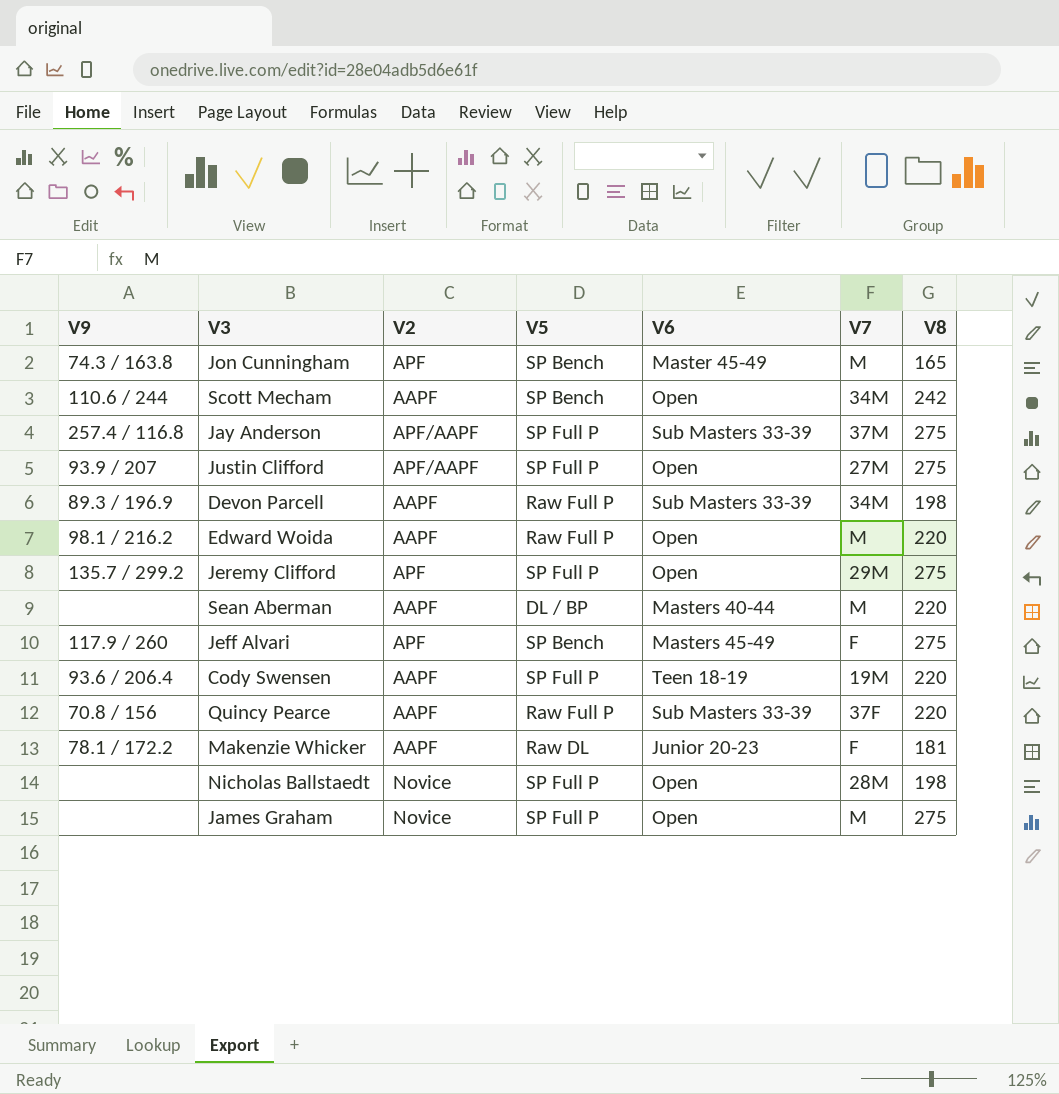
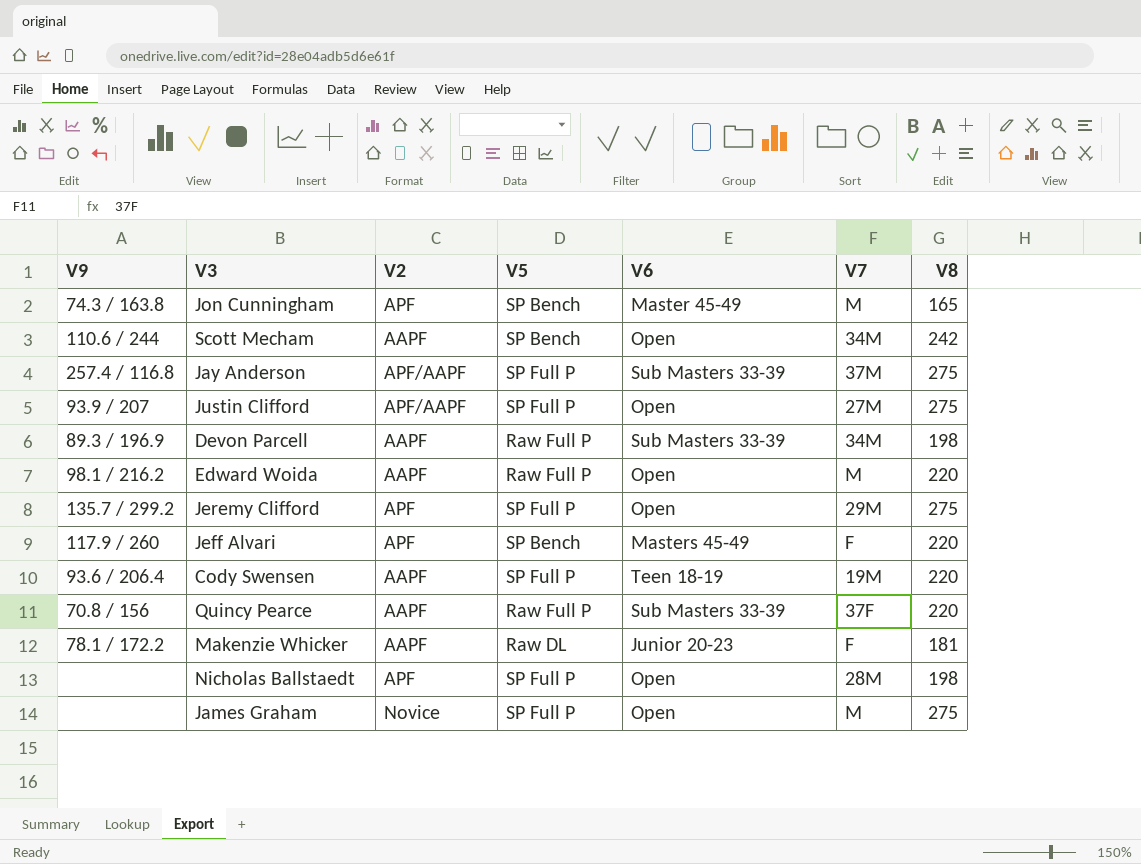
row Sean Aberman: none | AAPF | DL / BP | Masters 40-44 | M | 220 -> none
Jeff Alvari | V8: 275 -> 220
Nicholas Ballstaedt | V2: Novice -> APF

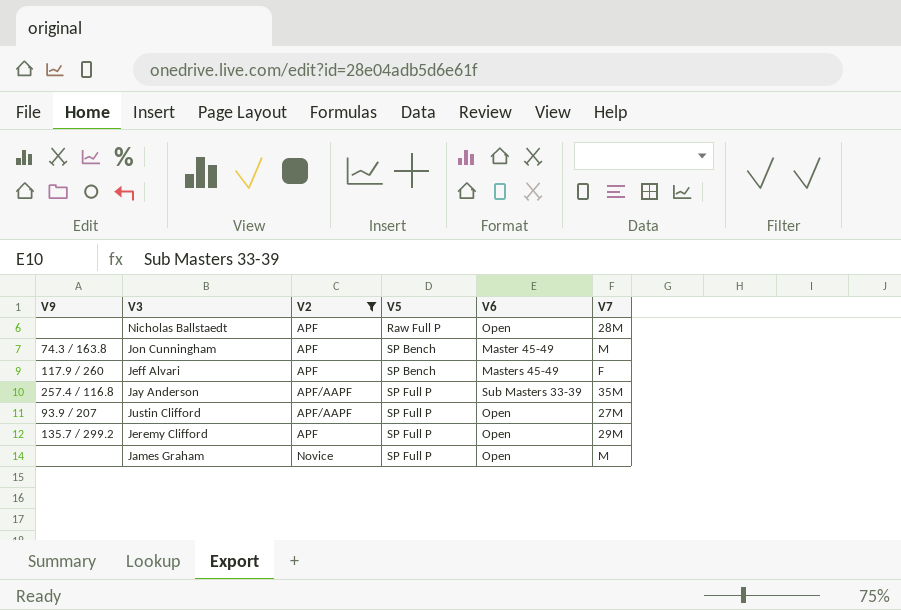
filter: none -> V2 != AAPF
row order: none -> V5 ascending
column V8 | position: 7 -> none
Nicholas Ballstaedt | V5: SP Full P -> Raw Full P
Jay Anderson | V7: 37M -> 35M

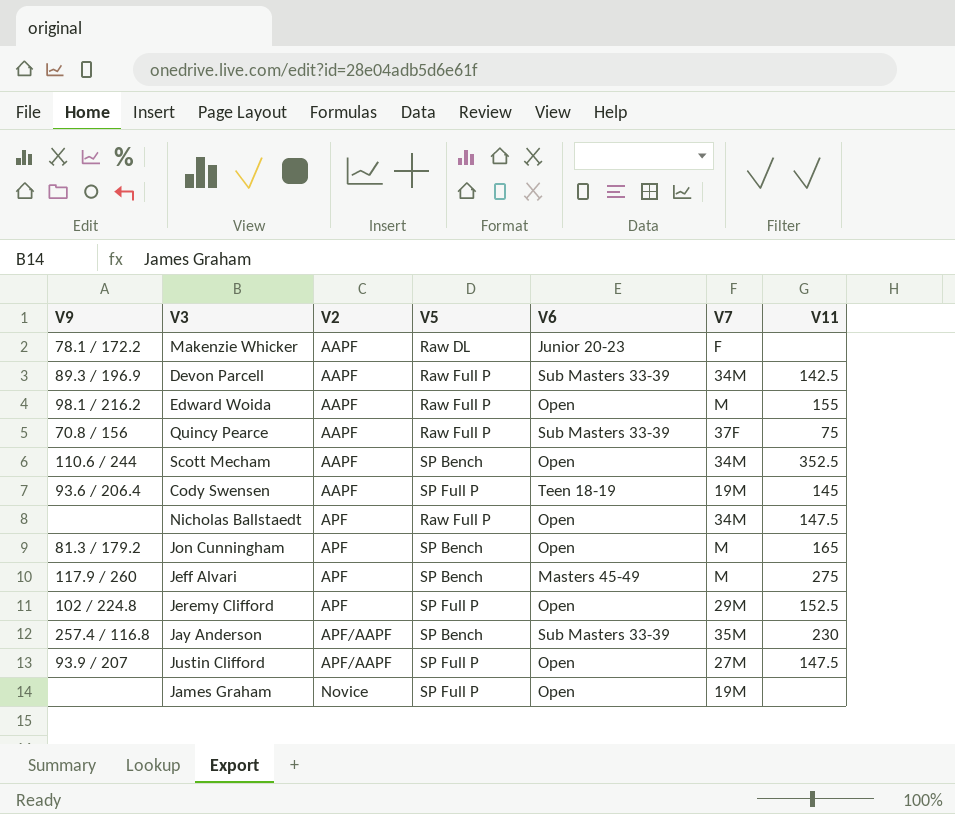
filter: V2 != AAPF -> none
row order: V5 ascending -> V2 ascending
column V11 | position: none -> 7
Nicholas Ballstaedt | V7: 28M -> 34M
Jon Cunningham | V9: 74.3 / 163.8 -> 81.3 / 179.2
Jon Cunningham | V6: Master 45-49 -> Open
Jeff Alvari | V7: F -> M
Jeremy Clifford | V9: 135.7 / 299.2 -> 102 / 224.8
Jay Anderson | V5: SP Full P -> SP Bench
James Graham | V7: M -> 19M

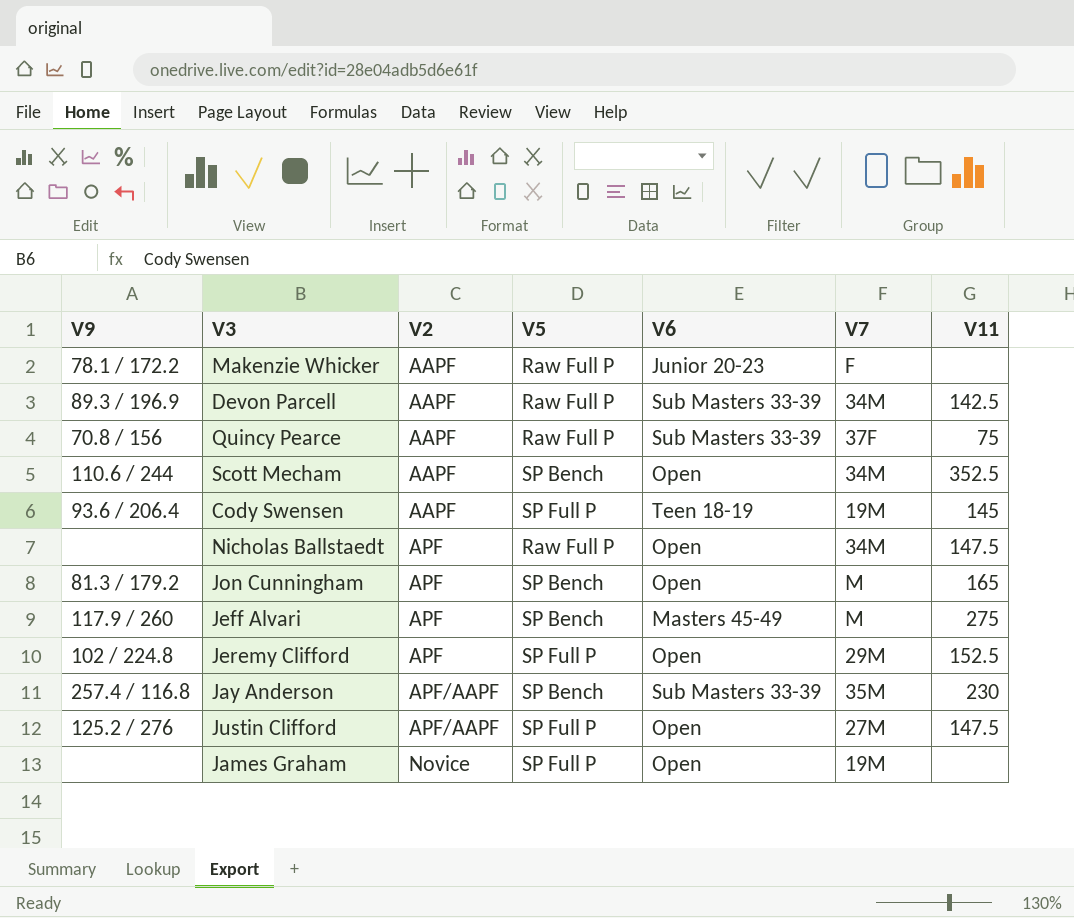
row Edward Woida: 98.1 / 216.2 | AAPF | Raw Full P | Open | M | 155 -> none
Makenzie Whicker | V5: Raw DL -> Raw Full P
Justin Clifford | V9: 93.9 / 207 -> 125.2 / 276

